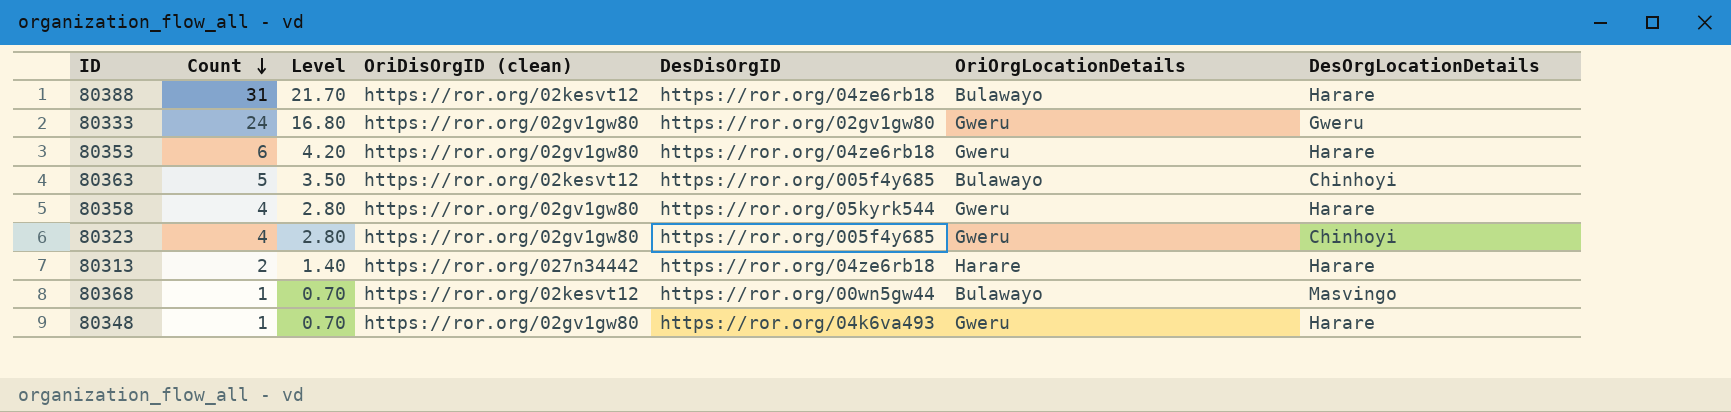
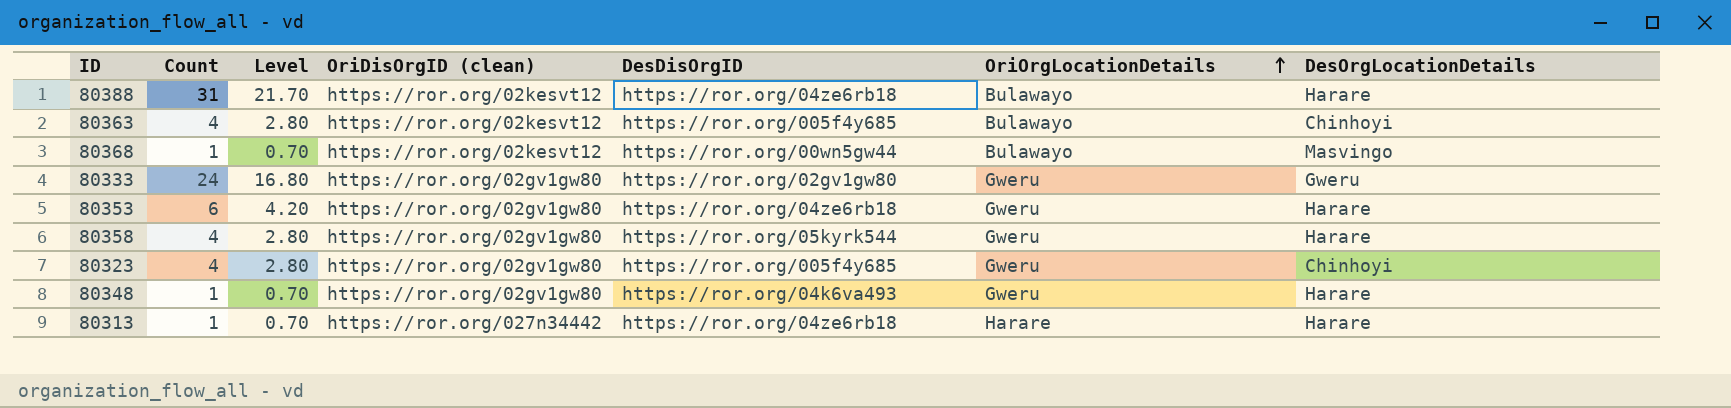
row order: Count descending -> OriOrgLocationDetails ascending
80363 | Count: 5 -> 4
80363 | Level: 3.50 -> 2.80
80313 | Count: 2 -> 1
80313 | Level: 1.40 -> 0.70

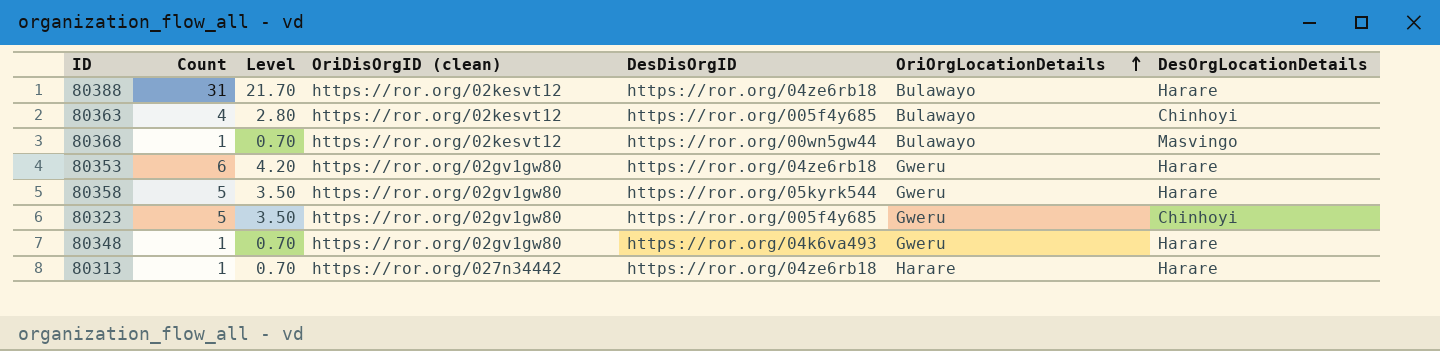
row 80333: 24 | 16.80 | https://ror.org/02gv1gw80 | https://ror.org/02gv1gw80 | Gweru | Gweru -> none
80358 | Count: 4 -> 5
80358 | Level: 2.80 -> 3.50
80323 | Count: 4 -> 5
80323 | Level: 2.80 -> 3.50

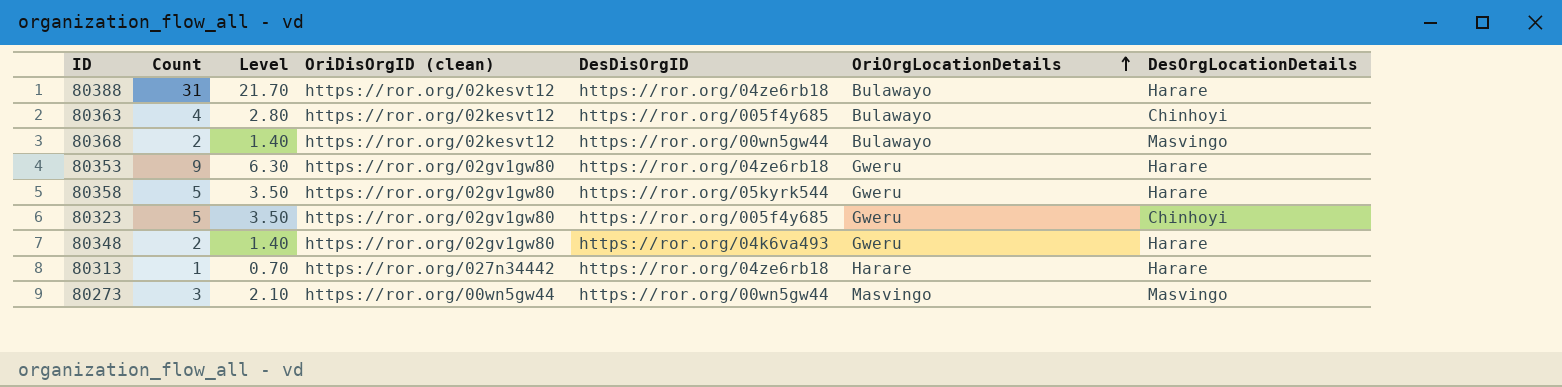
80368 | Count: 1 -> 2
80368 | Level: 0.70 -> 1.40
80353 | Count: 6 -> 9
80353 | Level: 4.20 -> 6.30
80348 | Count: 1 -> 2
80348 | Level: 0.70 -> 1.40
row 80273: none -> 3 | 2.10 | https://ror.org/00wn5gw44 | https://ror.org/00wn5gw44 | Masvingo | Masvingo

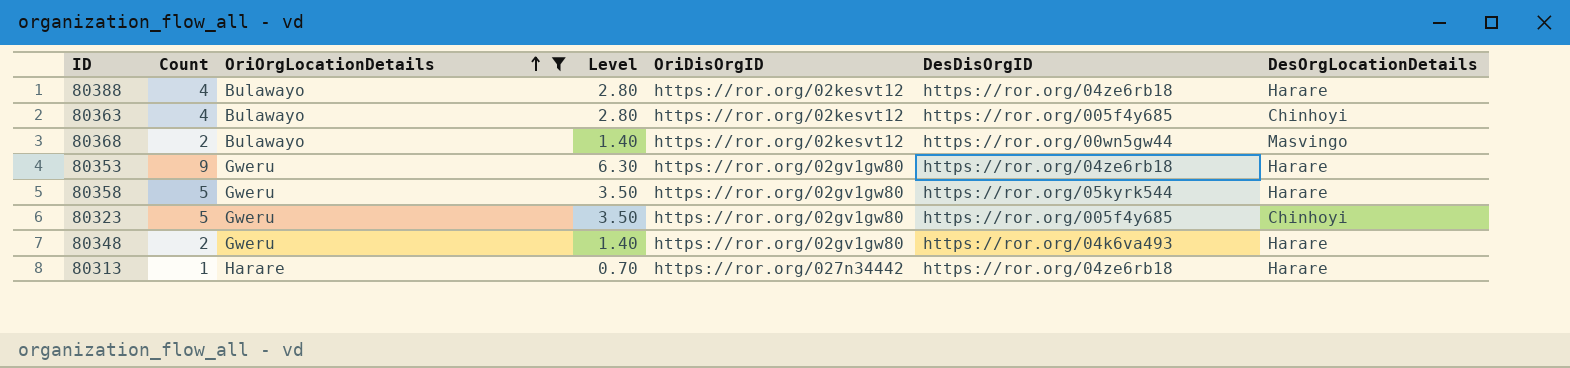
filter: none -> OriOrgLocationDetails != Masvingo
column OriOrgLocationDetails | position: 6 -> 3
column name: OriDisOrgID (clean) -> OriDisOrgID
80388 | Count: 31 -> 4
80388 | Level: 21.70 -> 2.80

